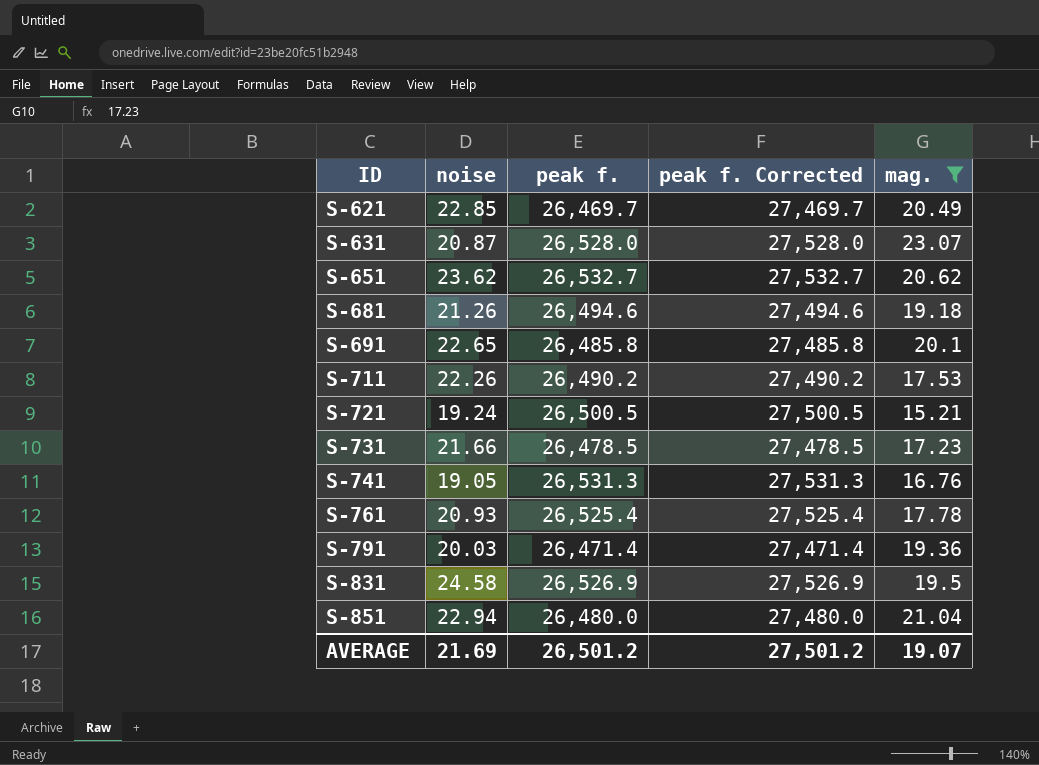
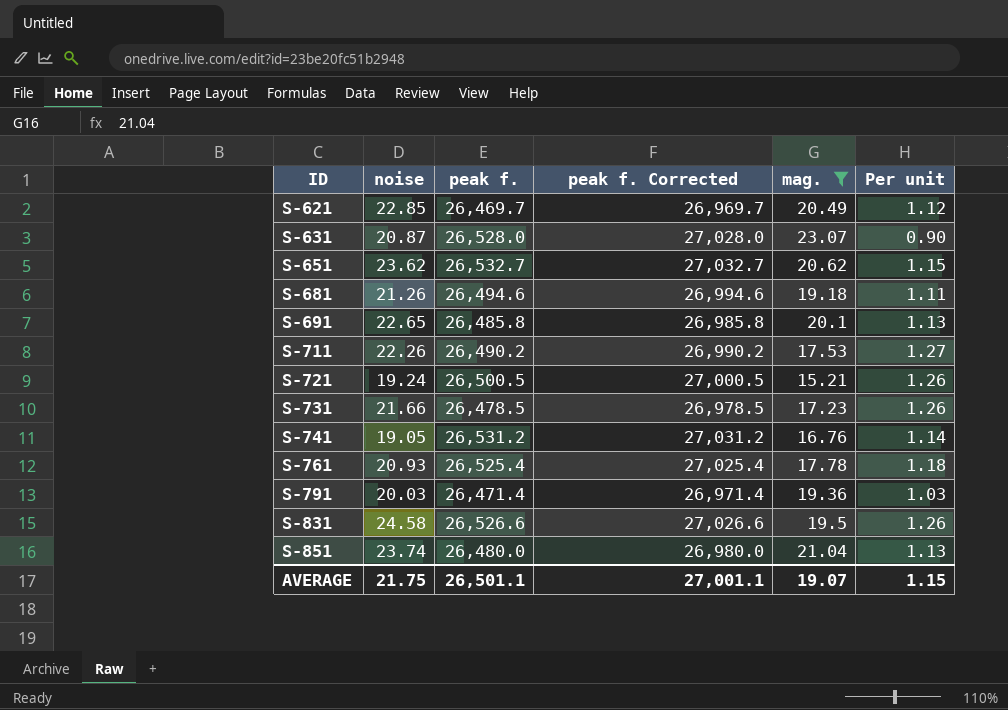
column peak f. Corrected | formula: [peak f.] + 1000 -> [peak f.] + 500
column Per unit | formula: none -> [noise] / [mag.]
S-741 | peak f.: 26,531.3 -> 26,531.2
S-831 | peak f.: 26,526.9 -> 26,526.6
S-851 | noise: 22.94 -> 23.74
AVERAGE | noise: 21.69 -> 21.75
AVERAGE | peak f.: 26,501.2 -> 26,501.1
AVERAGE | peak f. Corrected: 27,501.2 -> 27,001.1

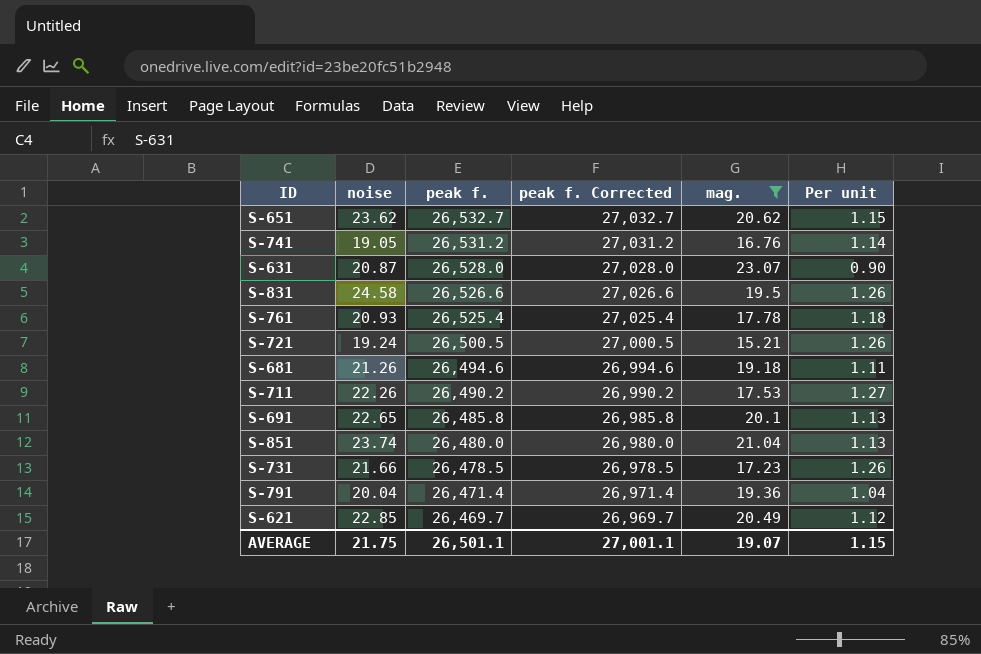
row order: ID ascending -> peak f. descending
S-791 | noise: 20.03 -> 20.04
S-791 | Per unit: 1.03 -> 1.04

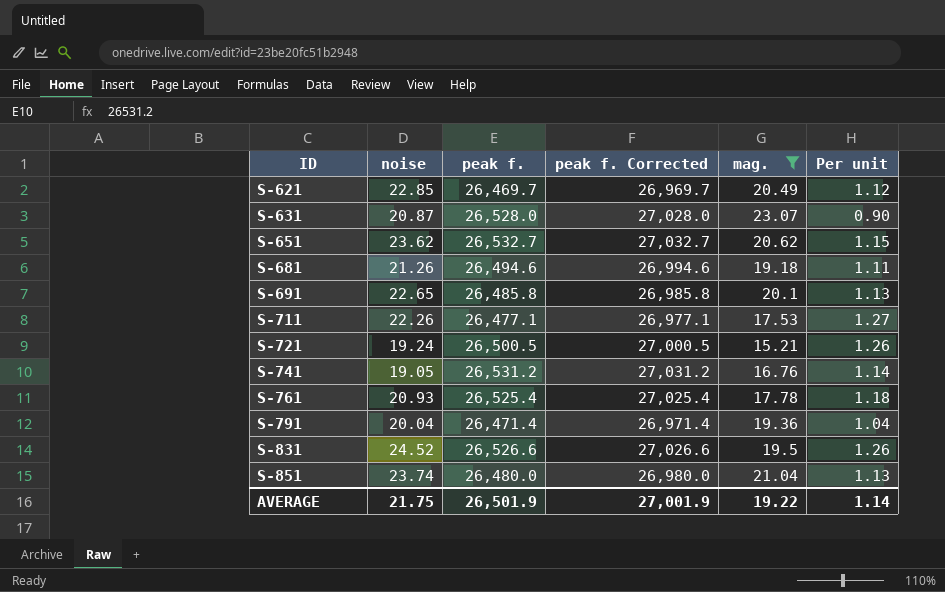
row order: peak f. descending -> ID ascending
row S-731: 21.66 | 26,478.5 | 26,978.5 | 17.23 | 1.26 -> none
S-711 | peak f.: 26,490.2 -> 26,477.1
S-711 | peak f. Corrected: 26,990.2 -> 26,977.1
S-831 | noise: 24.58 -> 24.52
AVERAGE | peak f.: 26,501.1 -> 26,501.9
AVERAGE | peak f. Corrected: 27,001.1 -> 27,001.9
AVERAGE | mag.: 19.07 -> 19.22
AVERAGE | Per unit: 1.15 -> 1.14

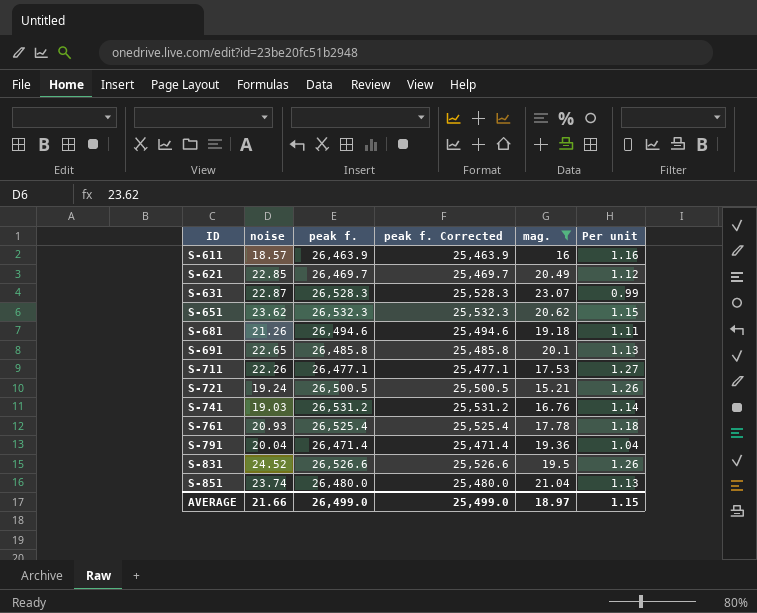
column peak f. Corrected | formula: [peak f.] + 500 -> [peak f.] - 1000
row S-611: none -> 18.57 | 26,463.9 | 25,463.9 | 16 | 1.16
S-631 | noise: 20.87 -> 22.87
S-631 | peak f.: 26,528.0 -> 26,528.3
S-631 | Per unit: 0.90 -> 0.99
S-651 | peak f.: 26,532.7 -> 26,532.3
S-741 | noise: 19.05 -> 19.03
AVERAGE | noise: 21.75 -> 21.66
AVERAGE | peak f.: 26,501.9 -> 26,499.0
AVERAGE | peak f. Corrected: 27,001.9 -> 25,499.0
AVERAGE | mag.: 19.22 -> 18.97
AVERAGE | Per unit: 1.14 -> 1.15

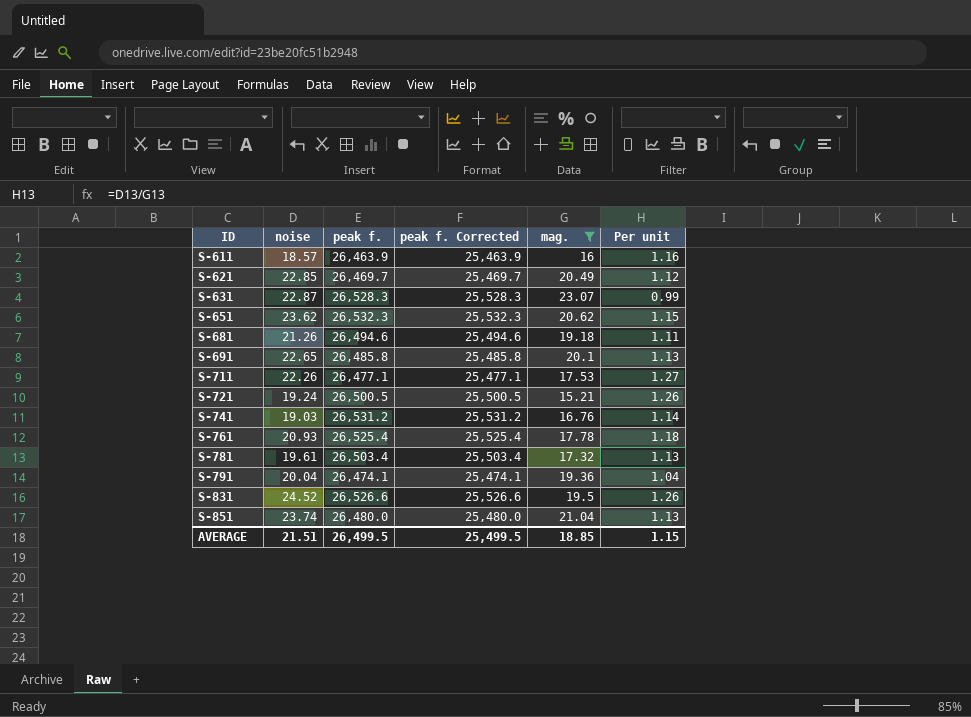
row S-781: none -> 19.61 | 26,503.4 | 25,503.4 | 17.32 | 1.13
S-791 | peak f.: 26,471.4 -> 26,474.1
S-791 | peak f. Corrected: 25,471.4 -> 25,474.1
AVERAGE | noise: 21.66 -> 21.51
AVERAGE | peak f.: 26,499.0 -> 26,499.5
AVERAGE | peak f. Corrected: 25,499.0 -> 25,499.5
AVERAGE | mag.: 18.97 -> 18.85

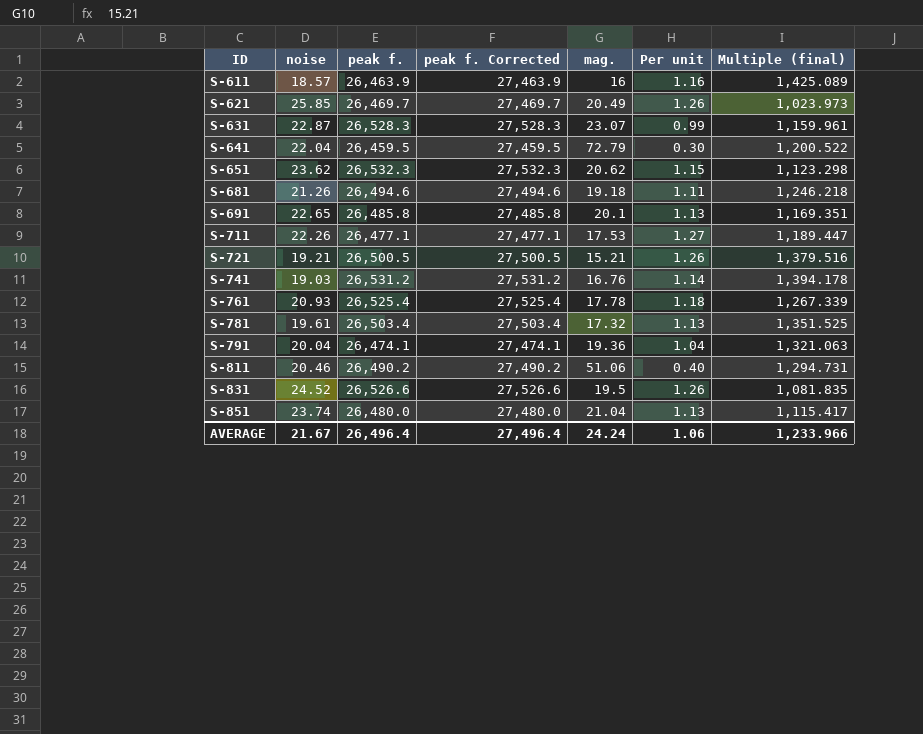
filter: mag. <= 23.07 -> none
column peak f. Corrected | formula: [peak f.] - 1000 -> [peak f.] + 1000
column Multiple (final) | formula: none -> [peak f.] / [noise]
S-621 | noise: 22.85 -> 25.85
S-621 | Per unit: 1.12 -> 1.26
S-721 | noise: 19.24 -> 19.21
AVERAGE | noise: 21.51 -> 21.67
AVERAGE | peak f.: 26,499.5 -> 26,496.4
AVERAGE | peak f. Corrected: 25,499.5 -> 27,496.4
AVERAGE | mag.: 18.85 -> 24.24
AVERAGE | Per unit: 1.15 -> 1.06

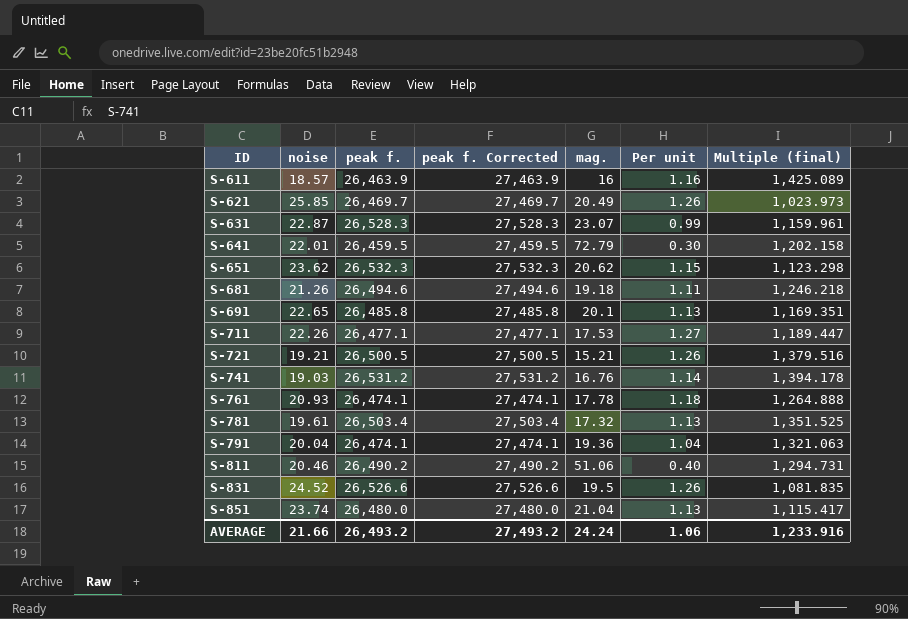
S-641 | noise: 22.04 -> 22.01
S-641 | Multiple (final): 1,200.522 -> 1,202.158
S-761 | peak f.: 26,525.4 -> 26,474.1
S-761 | peak f. Corrected: 27,525.4 -> 27,474.1
S-761 | Multiple (final): 1,267.339 -> 1,264.888
AVERAGE | noise: 21.67 -> 21.66
AVERAGE | peak f.: 26,496.4 -> 26,493.2
AVERAGE | peak f. Corrected: 27,496.4 -> 27,493.2
AVERAGE | Multiple (final): 1,233.966 -> 1,233.916

